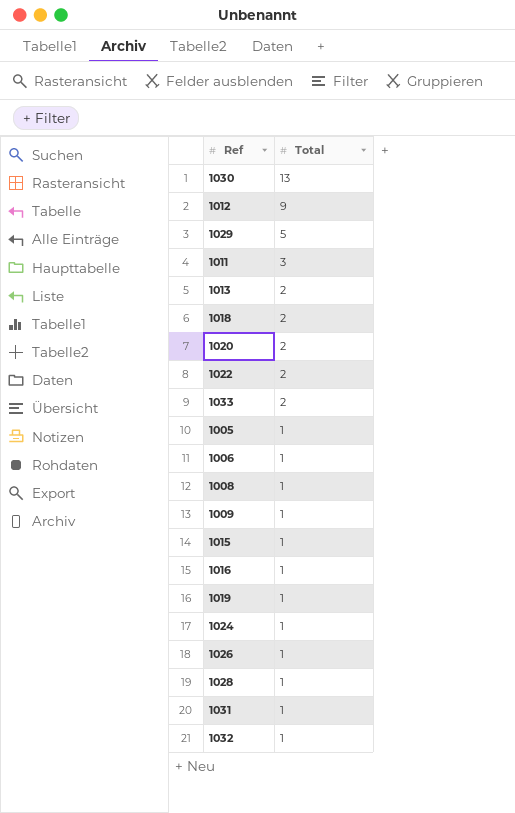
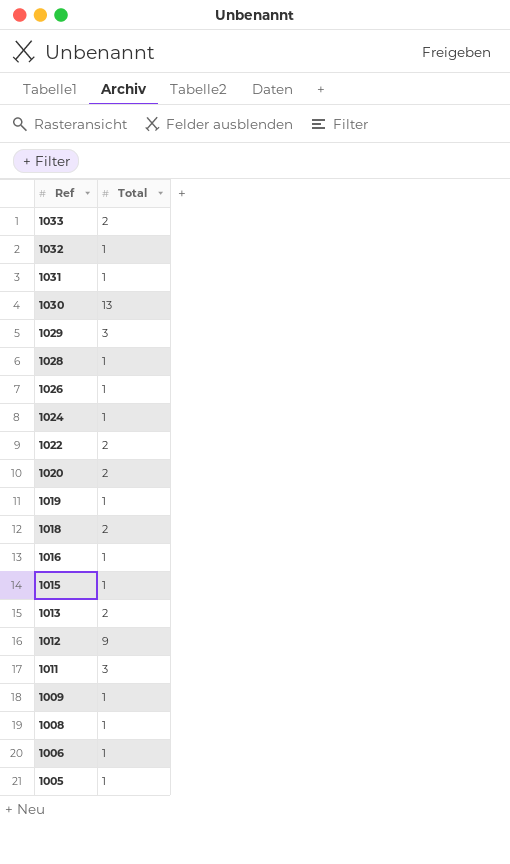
row order: Total descending -> Ref descending
1029 | Total: 5 -> 3

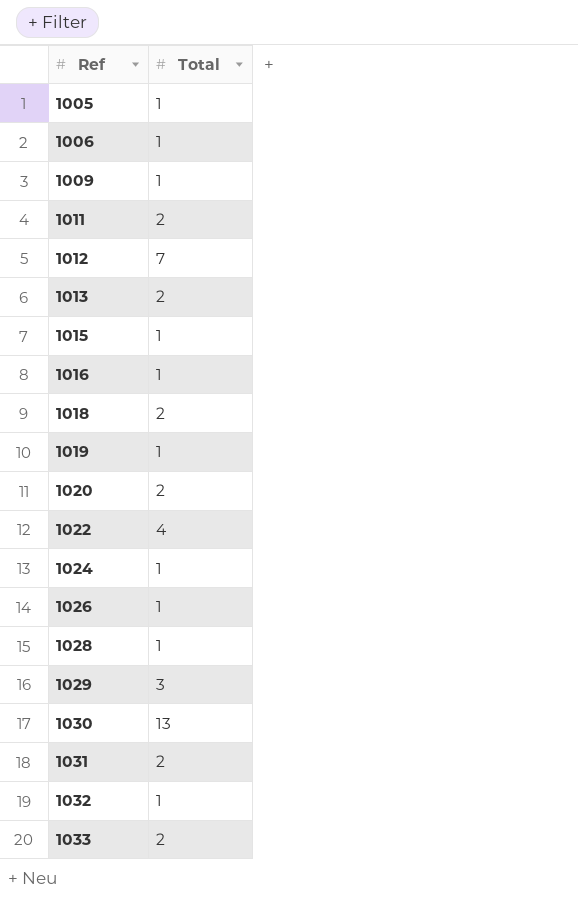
row order: Ref descending -> Ref ascending
row 1008: 1 -> none
1011 | Total: 3 -> 2
1012 | Total: 9 -> 7
1022 | Total: 2 -> 4
1031 | Total: 1 -> 2

